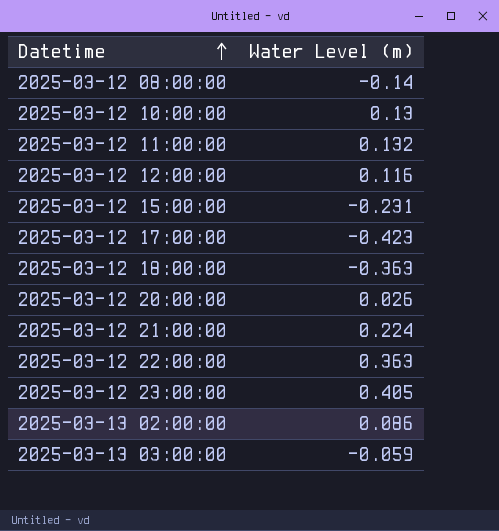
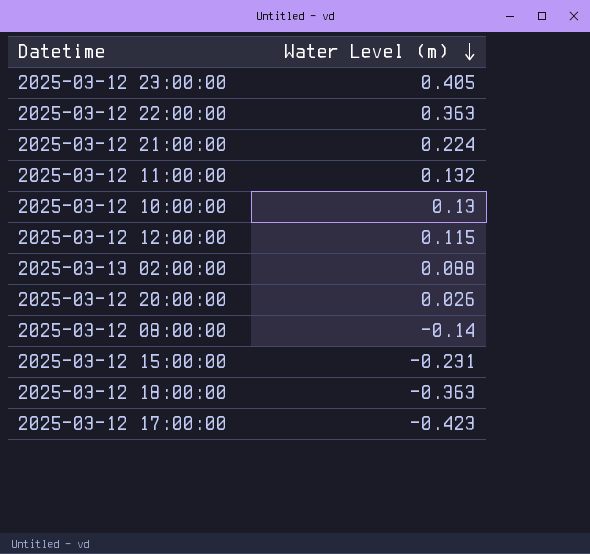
row order: Datetime ascending -> Water Level (m) descending
row 2025-03-13 03:00:00: -0.059 -> none
2025-03-12 12:00:00 | Water Level (m): 0.116 -> 0.115
2025-03-13 02:00:00 | Water Level (m): 0.086 -> 0.088

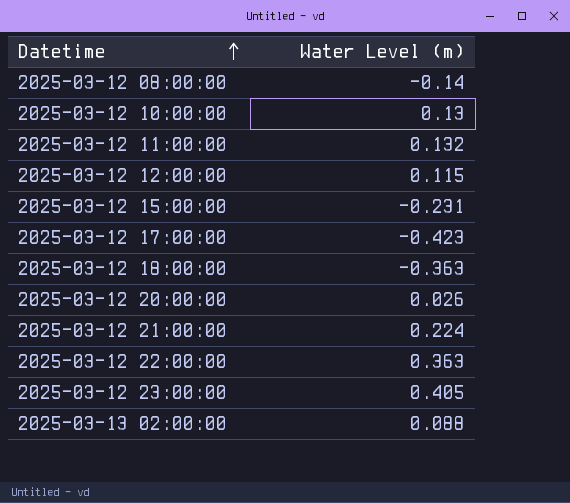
row order: Water Level (m) descending -> Datetime ascending

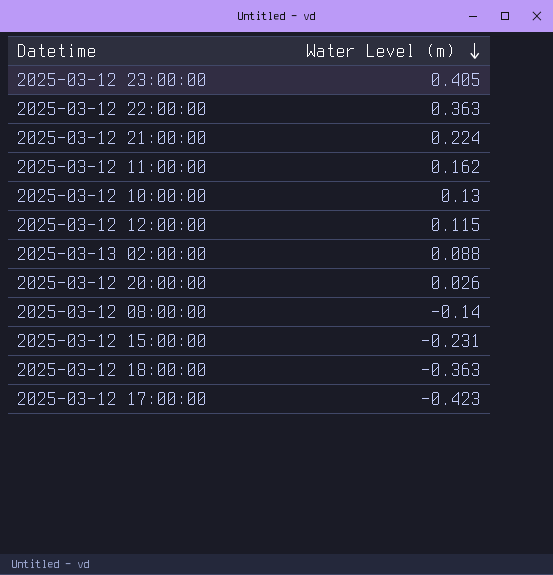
row order: Datetime ascending -> Water Level (m) descending
2025-03-12 11:00:00 | Water Level (m): 0.132 -> 0.162

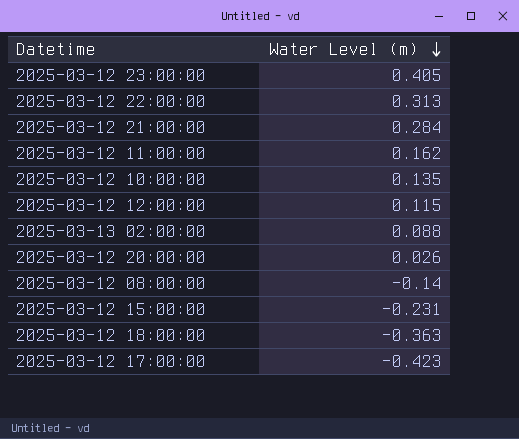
2025-03-12 22:00:00 | Water Level (m): 0.363 -> 0.313
2025-03-12 21:00:00 | Water Level (m): 0.224 -> 0.284
2025-03-12 10:00:00 | Water Level (m): 0.13 -> 0.135

